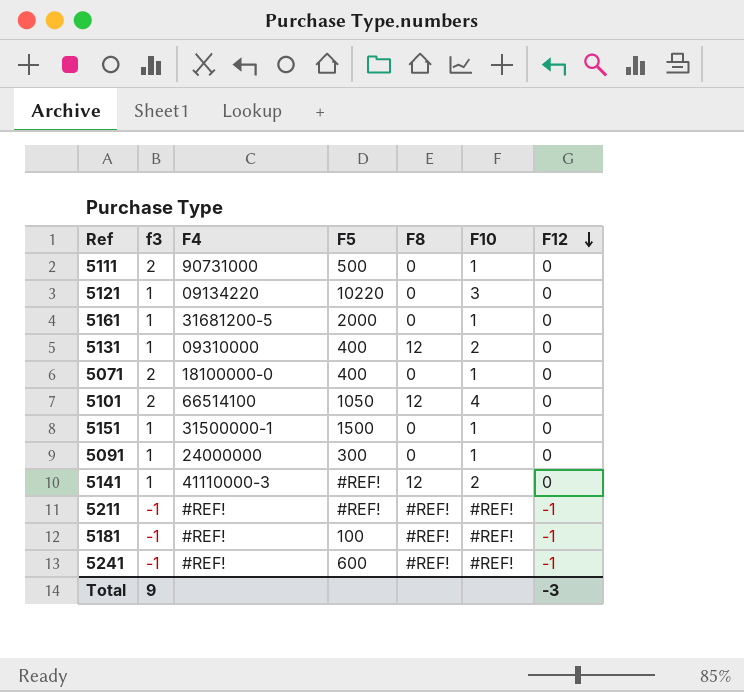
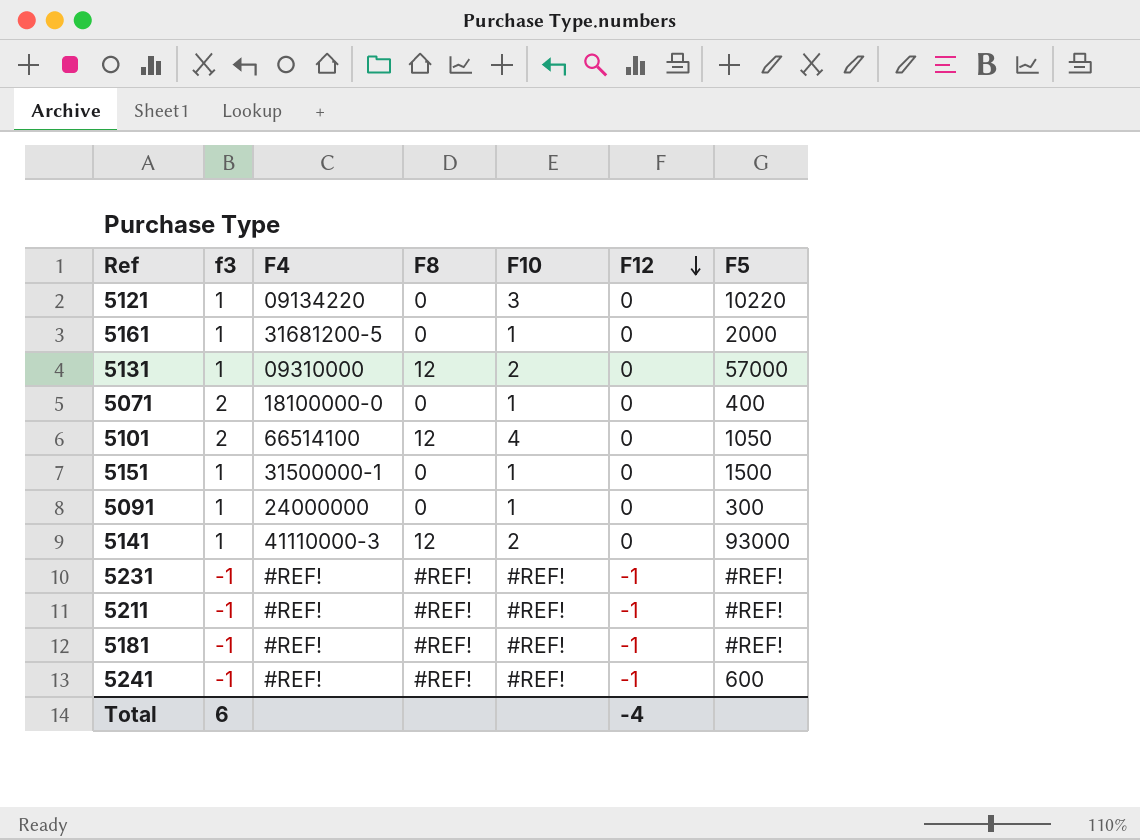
column F5 | position: 4 -> 7
row 5111: 2 | 90731000 | 500 | 0 | 1 | 0 -> none
5131 | F5: 400 -> 57000
5141 | F5: #REF! -> 93000
row 5231: none -> -1 | #REF! | #REF! | #REF! | -1 | #REF!
5181 | F5: 100 -> #REF!
Total | f3: 9 -> 6
Total | F12: -3 -> -4

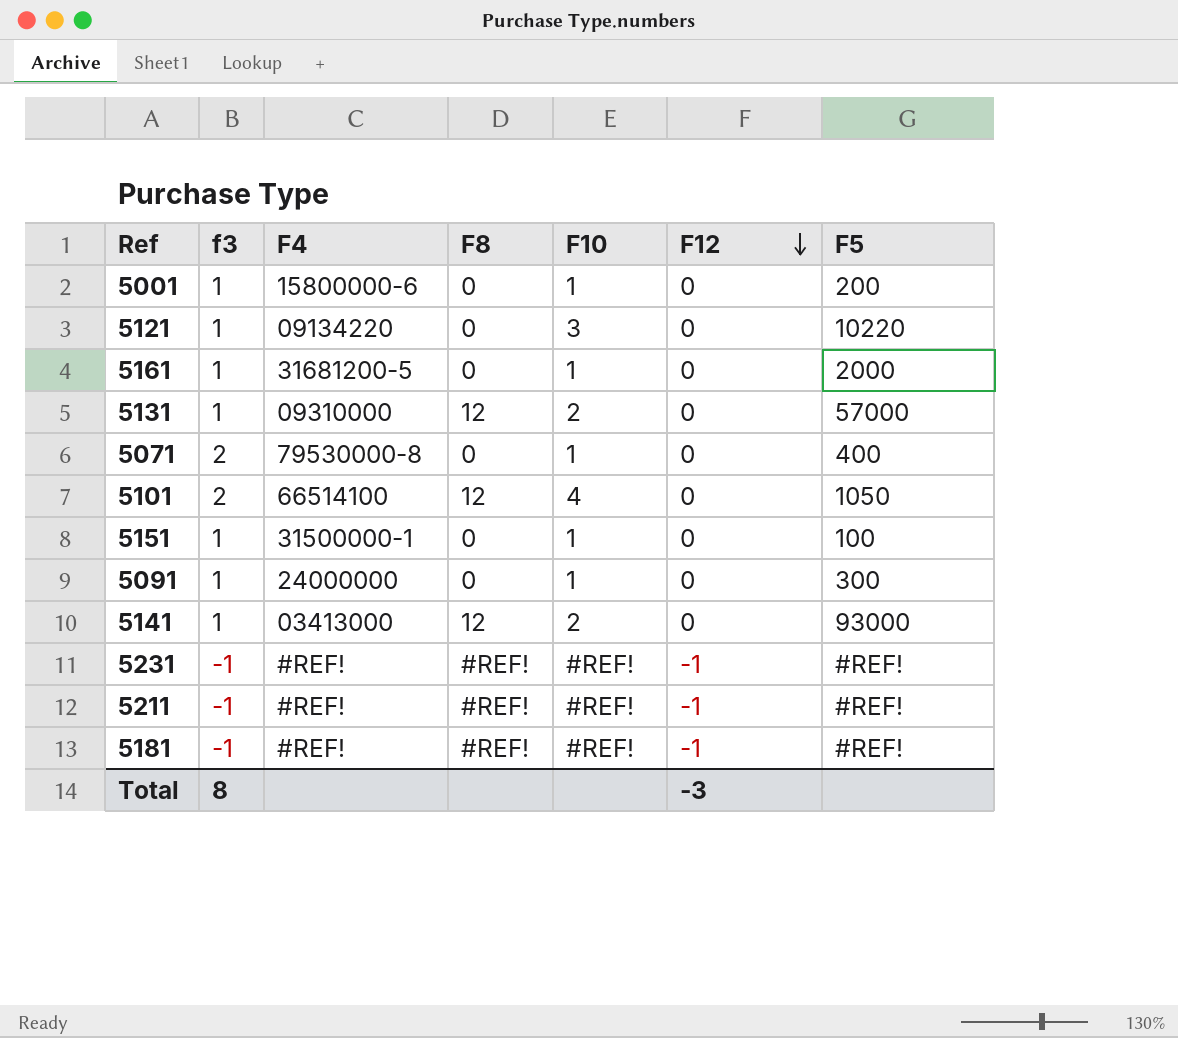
row 5241: -1 | #REF! | #REF! | #REF! | -1 | 600 -> none
row 5001: none -> 1 | 15800000-6 | 0 | 1 | 0 | 200
5071 | F4: 18100000-0 -> 79530000-8
5151 | F5: 1500 -> 100
5141 | F4: 41110000-3 -> 03413000
Total | f3: 6 -> 8
Total | F12: -4 -> -3

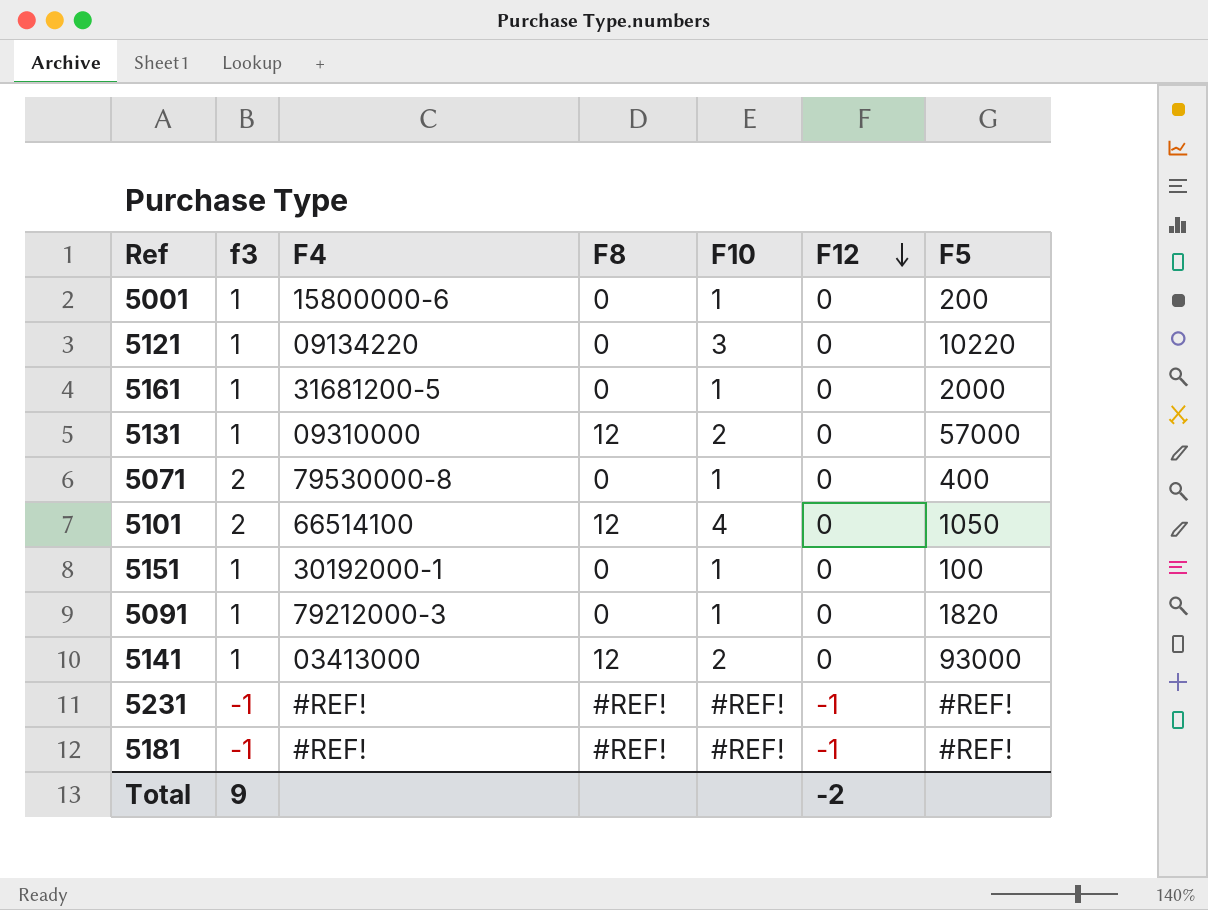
row 5211: -1 | #REF! | #REF! | #REF! | -1 | #REF! -> none
5151 | F4: 31500000-1 -> 30192000-1
5091 | F4: 24000000 -> 79212000-3
5091 | F5: 300 -> 1820
Total | f3: 8 -> 9
Total | F12: -3 -> -2

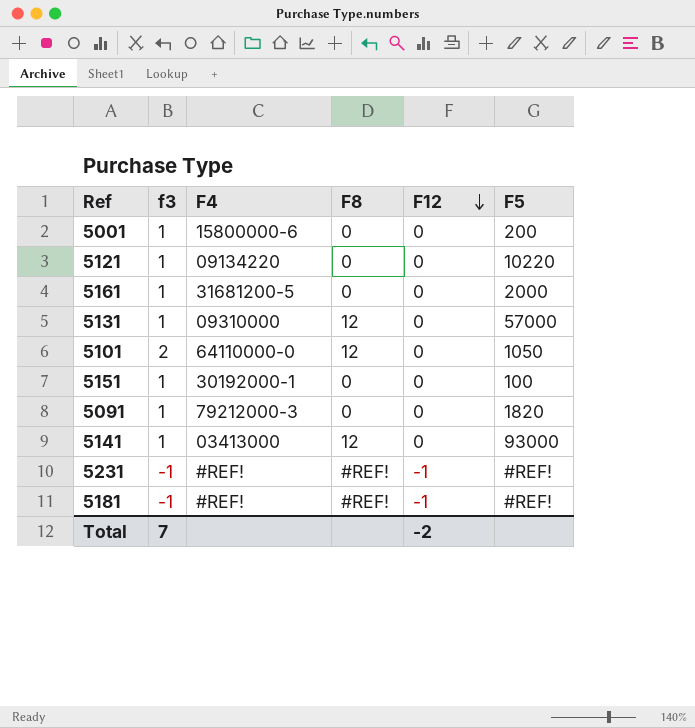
column F10 | position: 5 -> none
row 5071: 2 | 79530000-8 | 0 | 1 | 0 | 400 -> none
5101 | F4: 66514100 -> 64110000-0
Total | f3: 9 -> 7

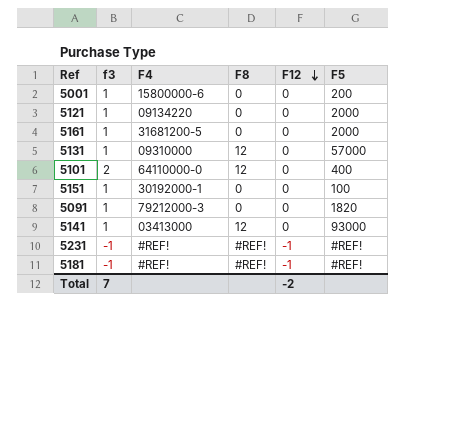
5121 | F5: 10220 -> 2000
5101 | F5: 1050 -> 400

